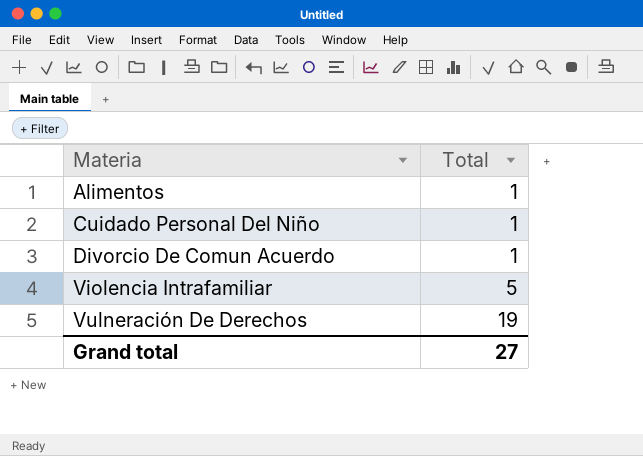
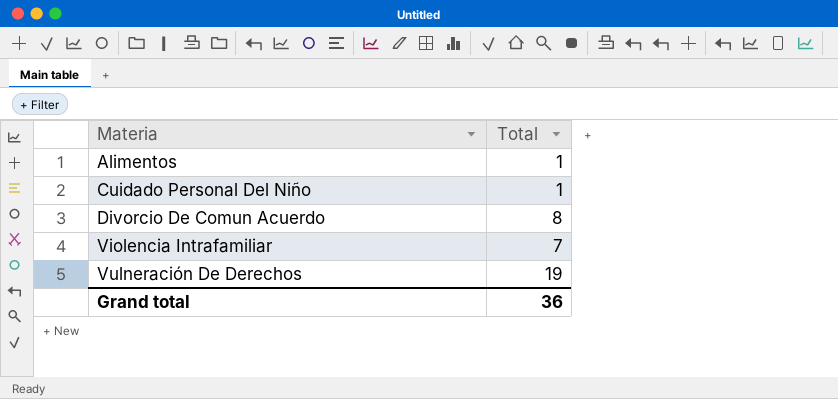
Divorcio De Comun Acuerdo | Total: 1 -> 8
Violencia Intrafamiliar | Total: 5 -> 7
Grand total | Total: 27 -> 36

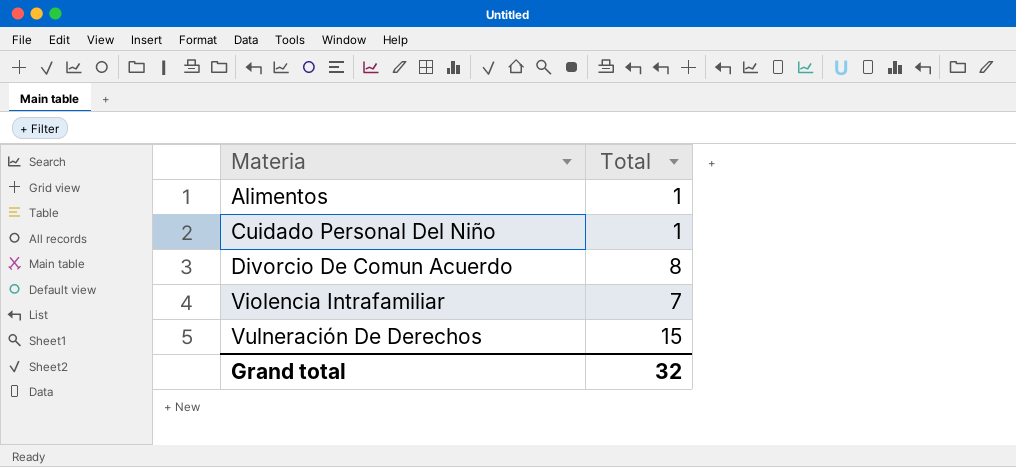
Vulneración De Derechos | Total: 19 -> 15
Grand total | Total: 36 -> 32

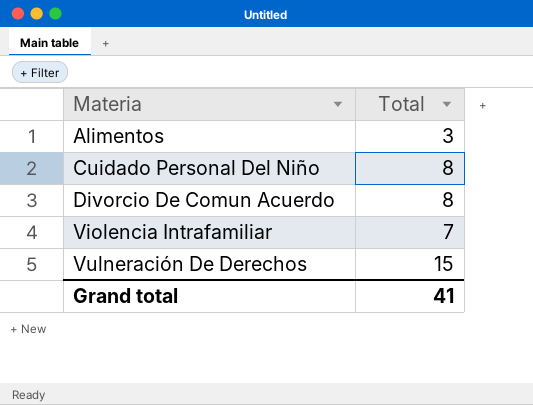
Alimentos | Total: 1 -> 3
Cuidado Personal Del Niño | Total: 1 -> 8
Grand total | Total: 32 -> 41

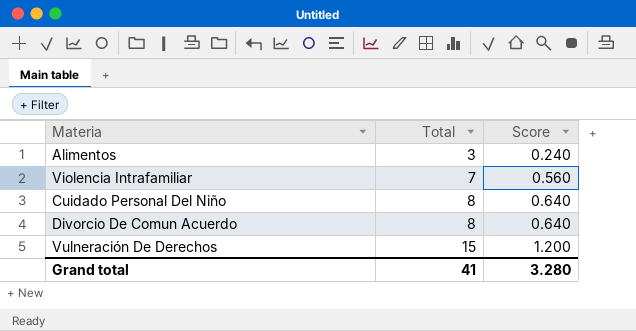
row order: Materia ascending -> Total ascending
column Score | formula: none -> [Total] * 0.08

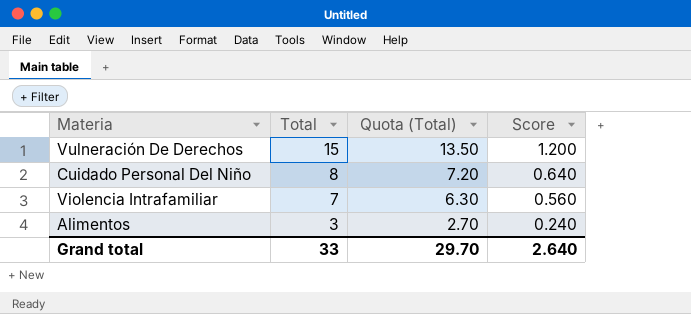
row order: Total ascending -> Total descending
column Quota (Total) | formula: none -> [Total] * 0.9
row Divorcio De Comun Acuerdo: 8 | 0.640 -> none
Grand total | Total: 41 -> 33
Grand total | Score: 3.280 -> 2.640

